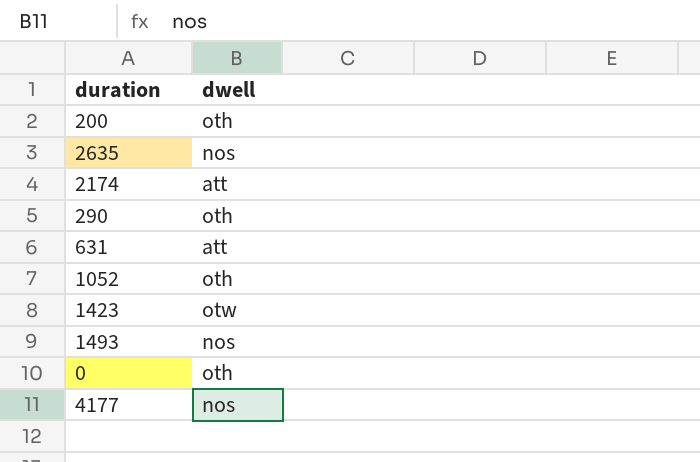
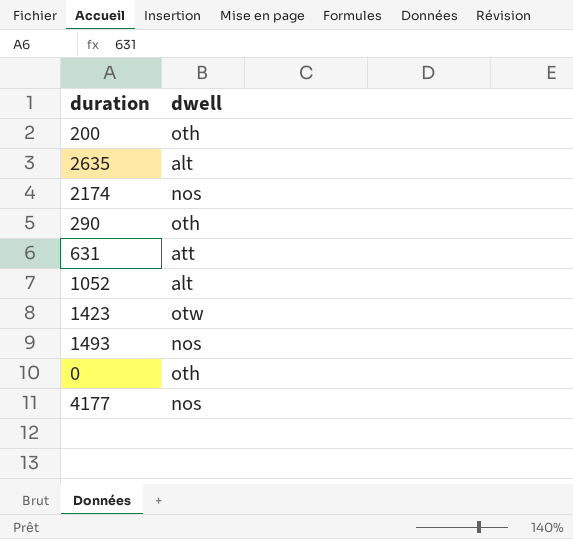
2635 | dwell: nos -> alt
2174 | dwell: att -> nos
1052 | dwell: oth -> alt

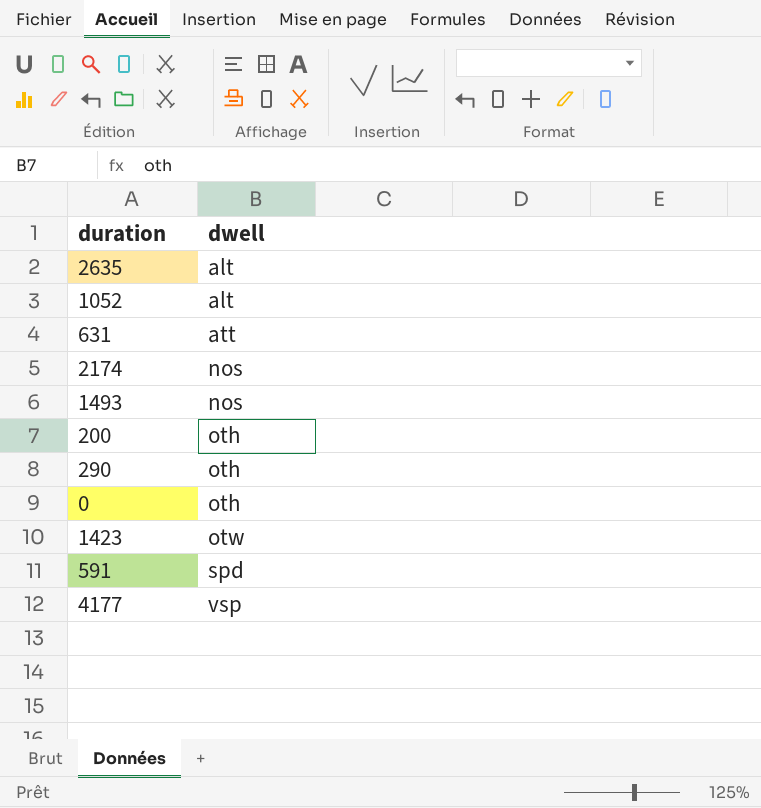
row order: none -> dwell ascending
row 591: none -> spd
4177 | dwell: nos -> vsp

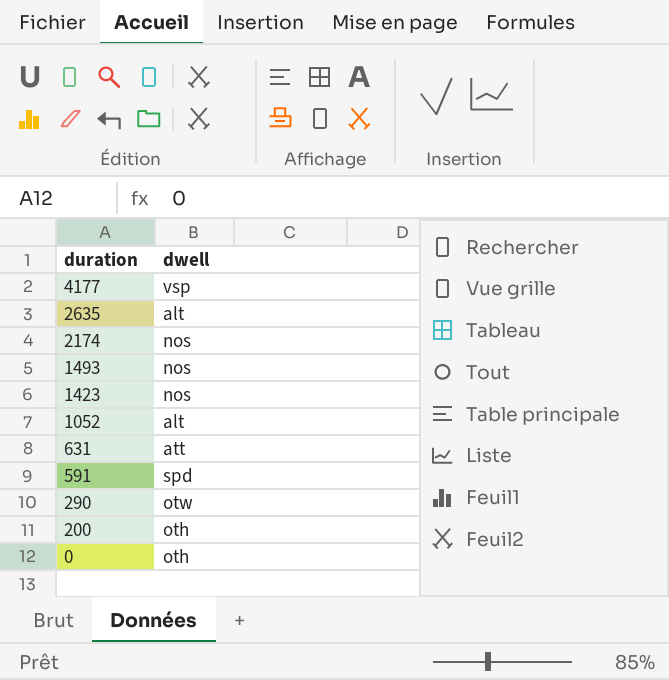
row order: dwell ascending -> duration descending
1423 | dwell: otw -> nos
290 | dwell: oth -> otw

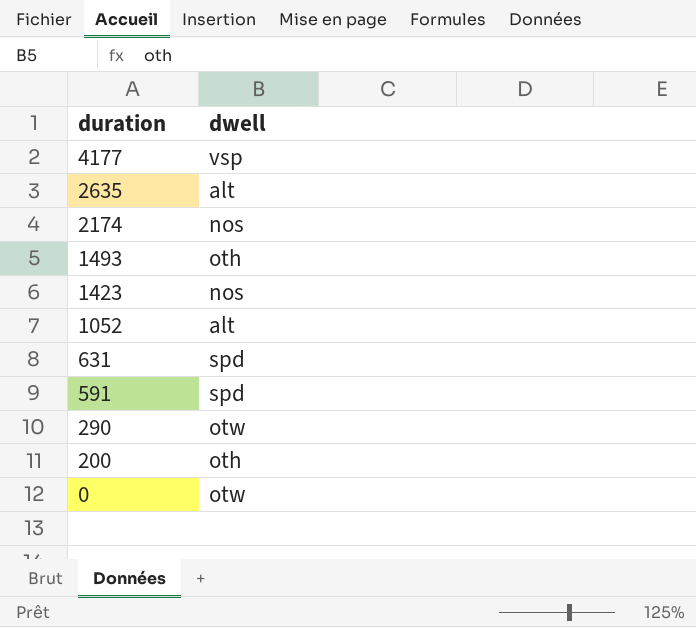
1493 | dwell: nos -> oth
631 | dwell: att -> spd
0 | dwell: oth -> otw

